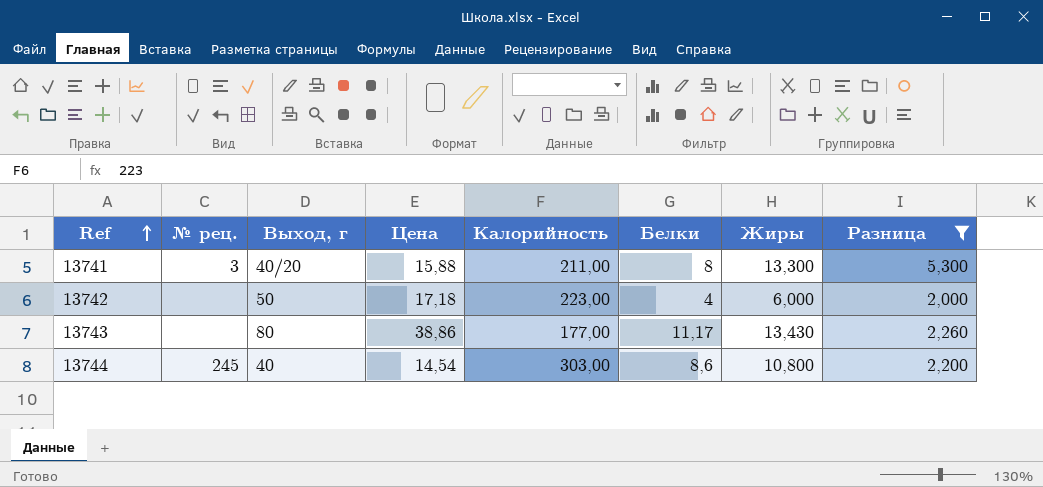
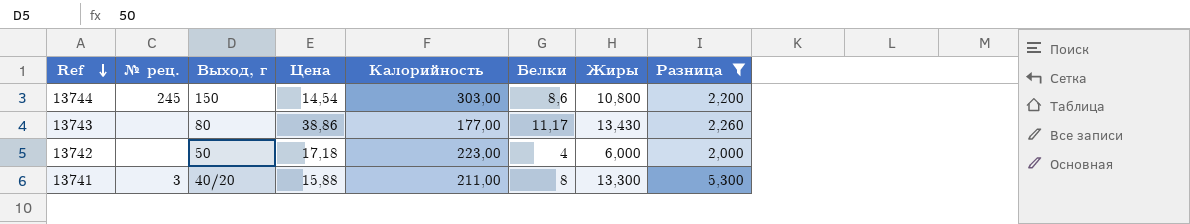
row order: Ref ascending -> Ref descending
13744 | Выход, г: 40 -> 150

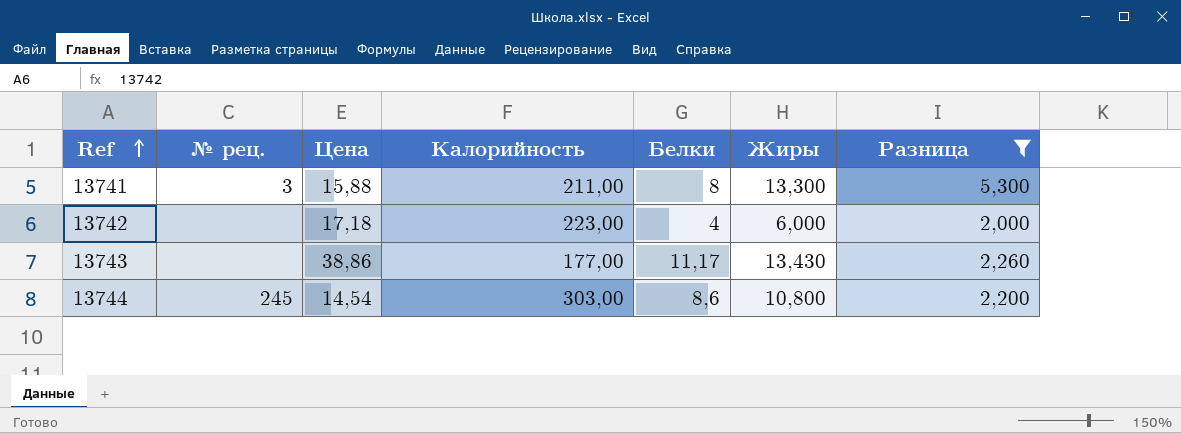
row order: Ref descending -> Ref ascending
column Выход, г | position: 3 -> none

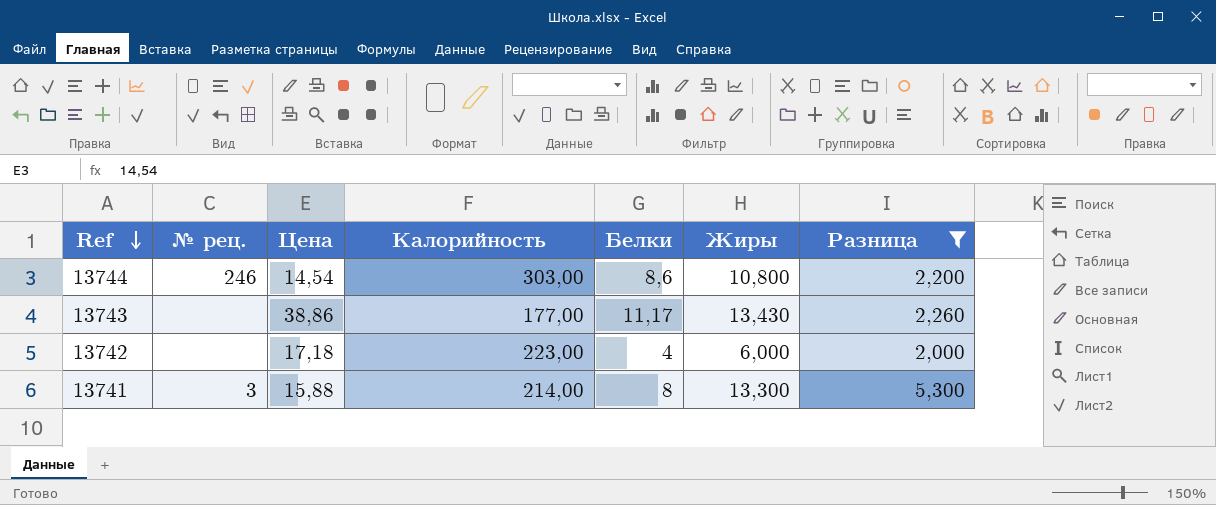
row order: Ref ascending -> Ref descending
13744 | № рец.: 245 -> 246
13741 | Калорийность: 211,00 -> 214,00

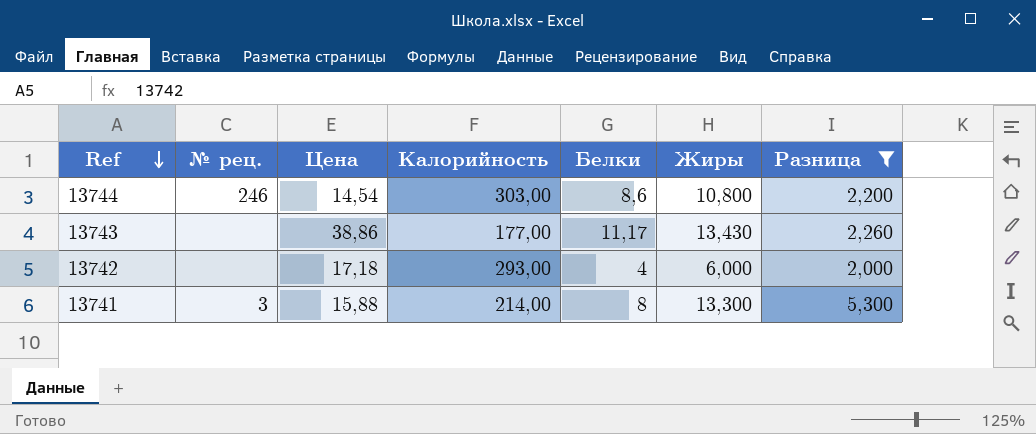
13742 | Калорийность: 223,00 -> 293,00

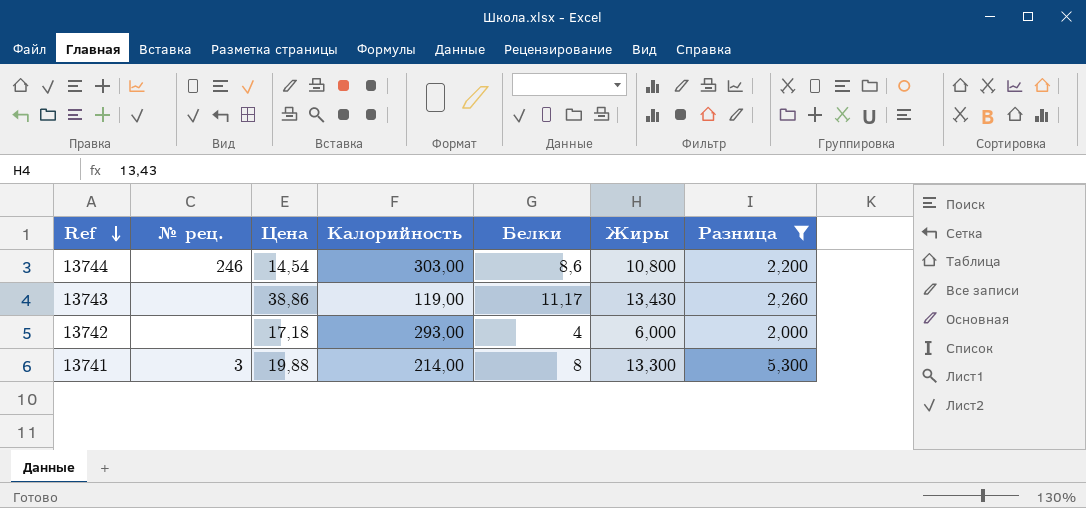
13743 | Калорийность: 177,00 -> 119,00
13741 | Цена: 15,88 -> 19,88

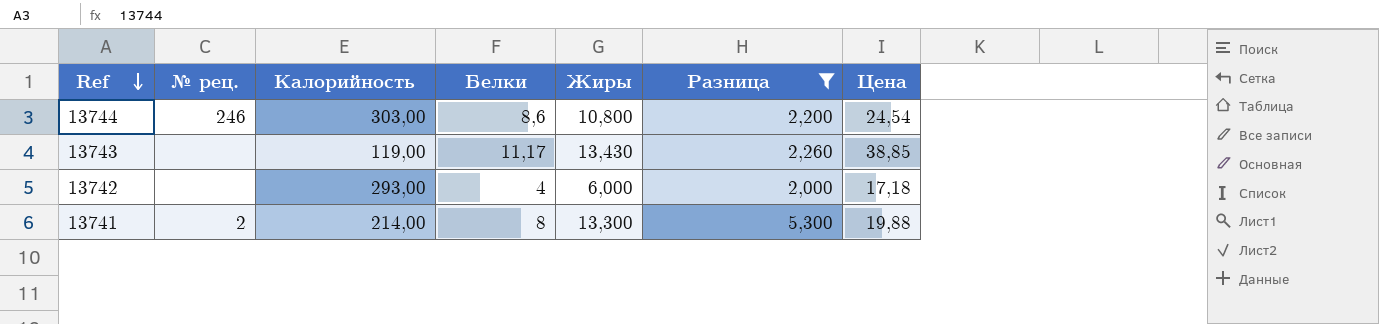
column Цена | position: 3 -> 7
13744 | Цена: 14,54 -> 24,54
13743 | Цена: 38,86 -> 38,85
13741 | № рец.: 3 -> 2

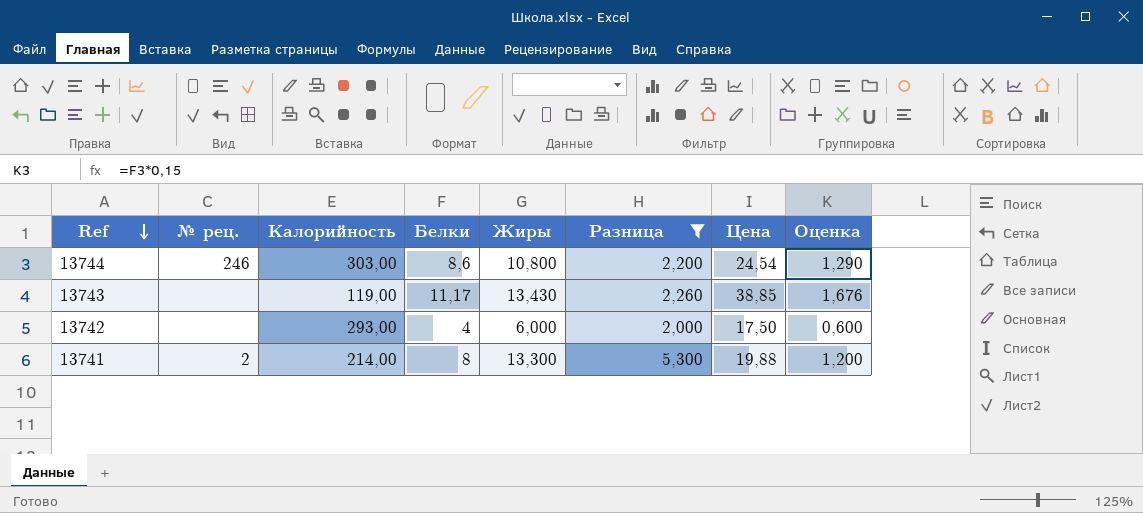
column Оценка | formula: none -> [Белки] * 0,15
13742 | Цена: 17,18 -> 17,50

